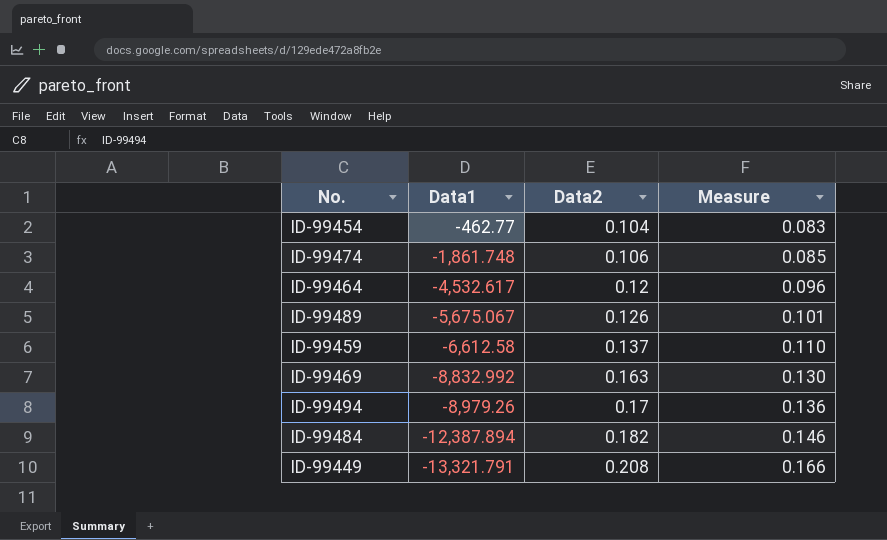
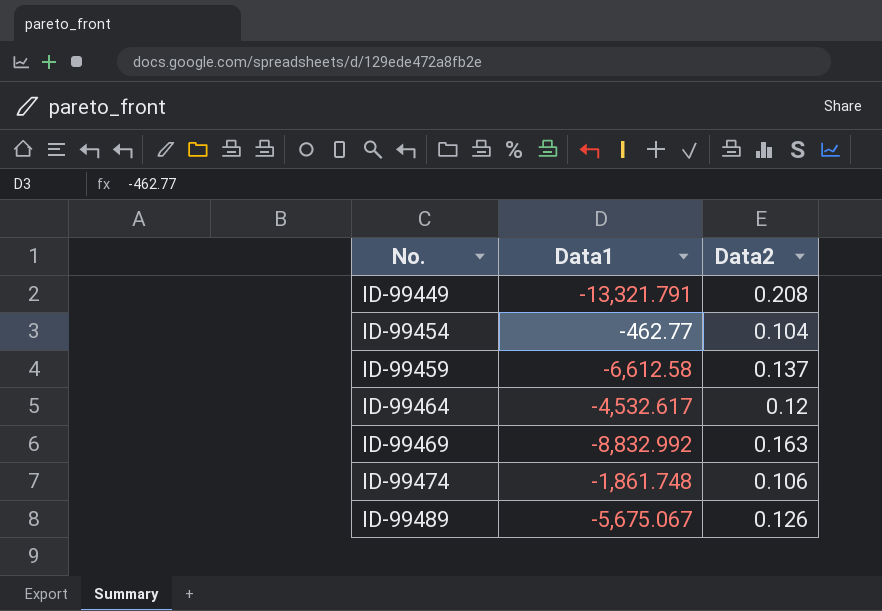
row order: Data1 descending -> No. ascending
column Measure | formula: [Data2] * 0.8 -> none
row ID-99494: -8,979.26 | 0.17 | 0.136 -> none
row ID-99484: -12,387.894 | 0.182 | 0.146 -> none

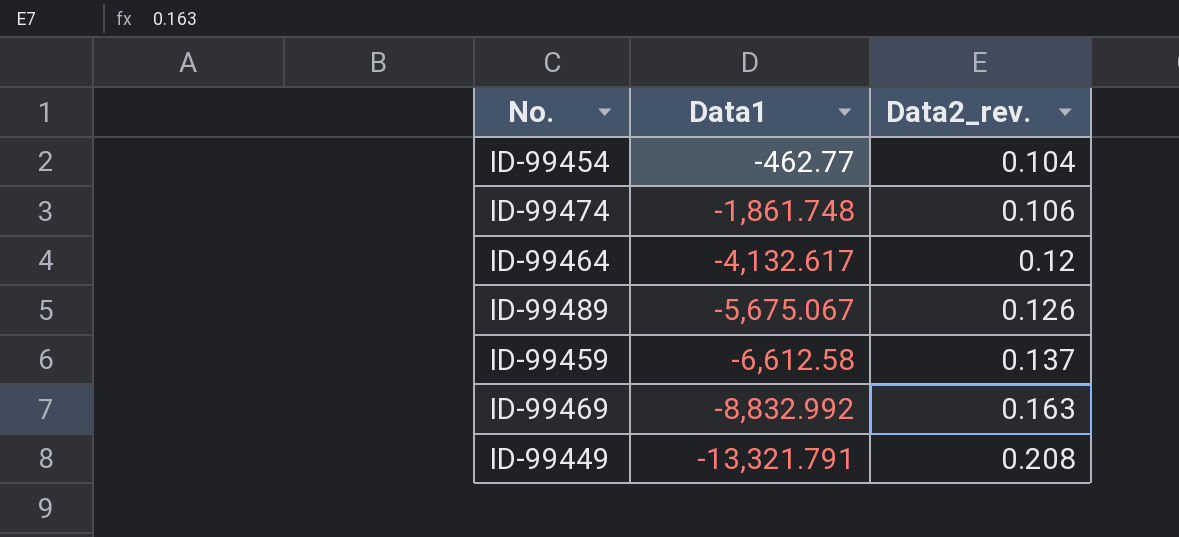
row order: No. ascending -> Data1 descending
column name: Data2 -> Data2_rev.
ID-99464 | Data1: -4,532.617 -> -4,132.617

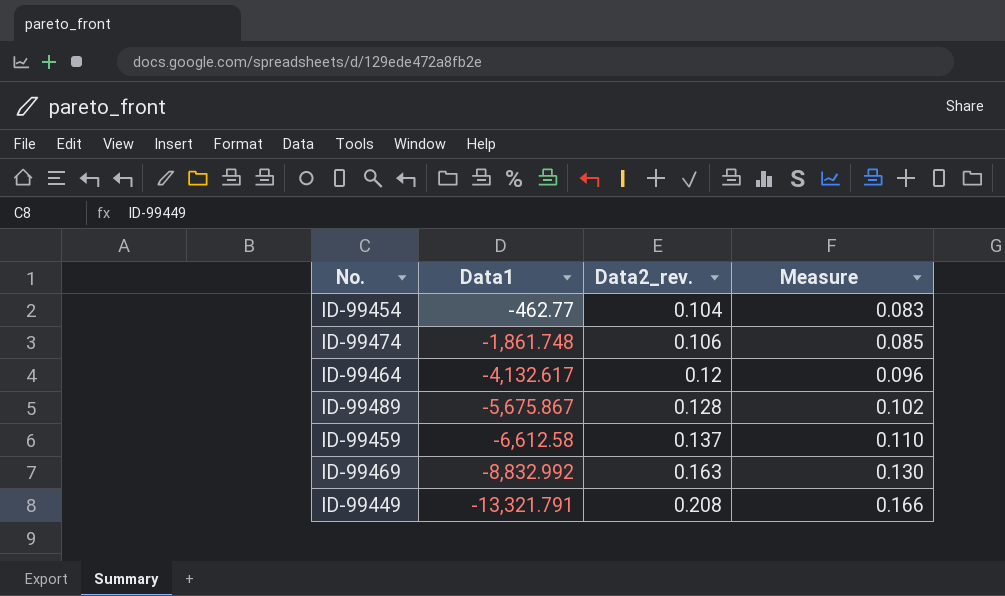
column Measure | formula: none -> [Data2_rev.] * 0.8
ID-99489 | Data1: -5,675.067 -> -5,675.867
ID-99489 | Data2_rev.: 0.126 -> 0.128

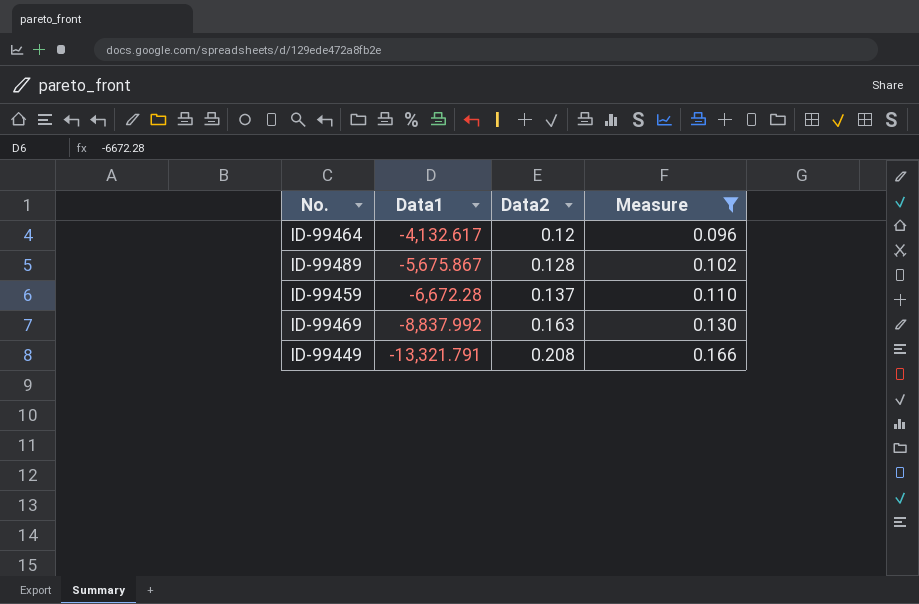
filter: none -> Measure >= 0.096
column name: Data2_rev. -> Data2
ID-99459 | Data1: -6,612.58 -> -6,672.28
ID-99469 | Data1: -8,832.992 -> -8,837.992

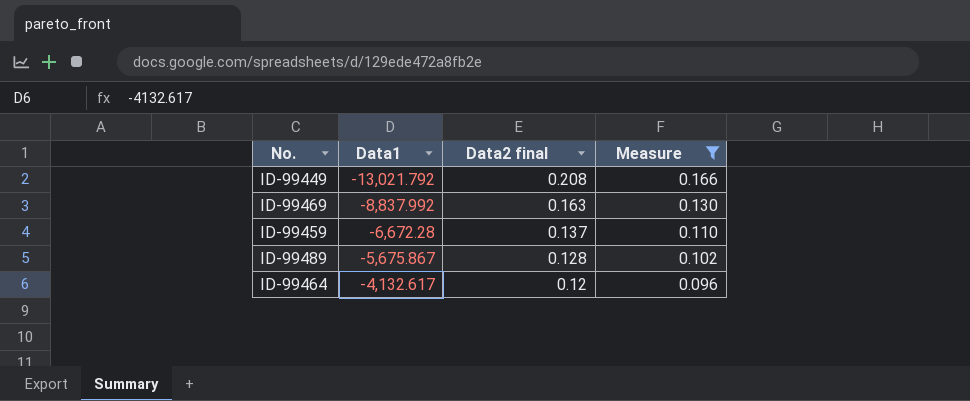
row order: Data1 descending -> Data1 ascending
column name: Data2 -> Data2 final
ID-99449 | Data1: -13,321.791 -> -13,021.792

